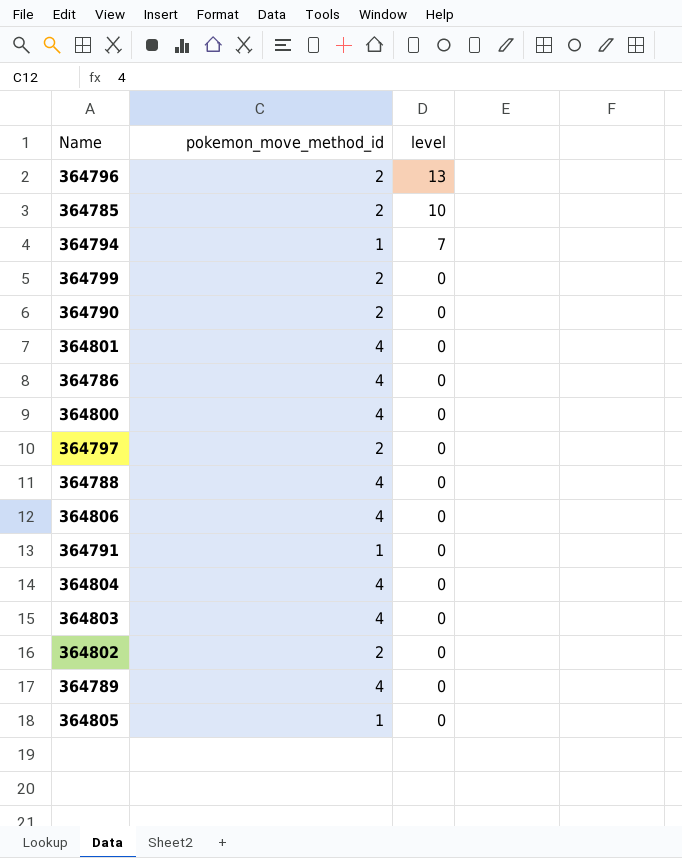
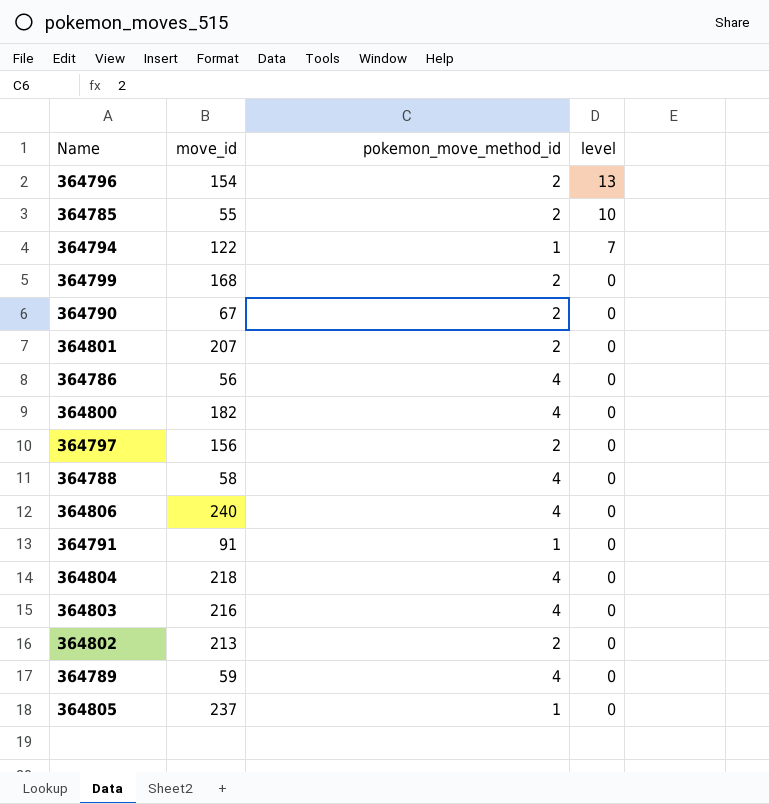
column move_id | position: none -> 2
364801 | pokemon_move_method_id: 4 -> 2

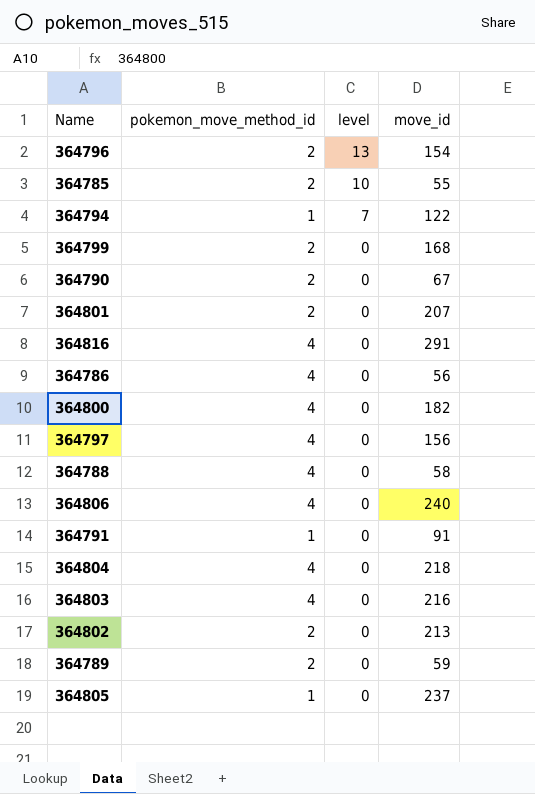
column move_id | position: 2 -> 4
row 364816: none -> 4 | 0 | 291
364797 | pokemon_move_method_id: 2 -> 4
364789 | pokemon_move_method_id: 4 -> 2

